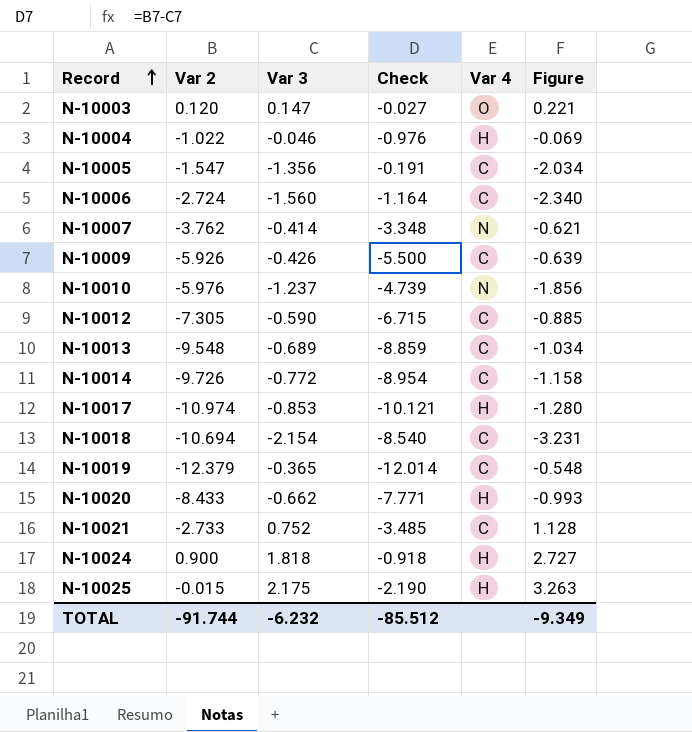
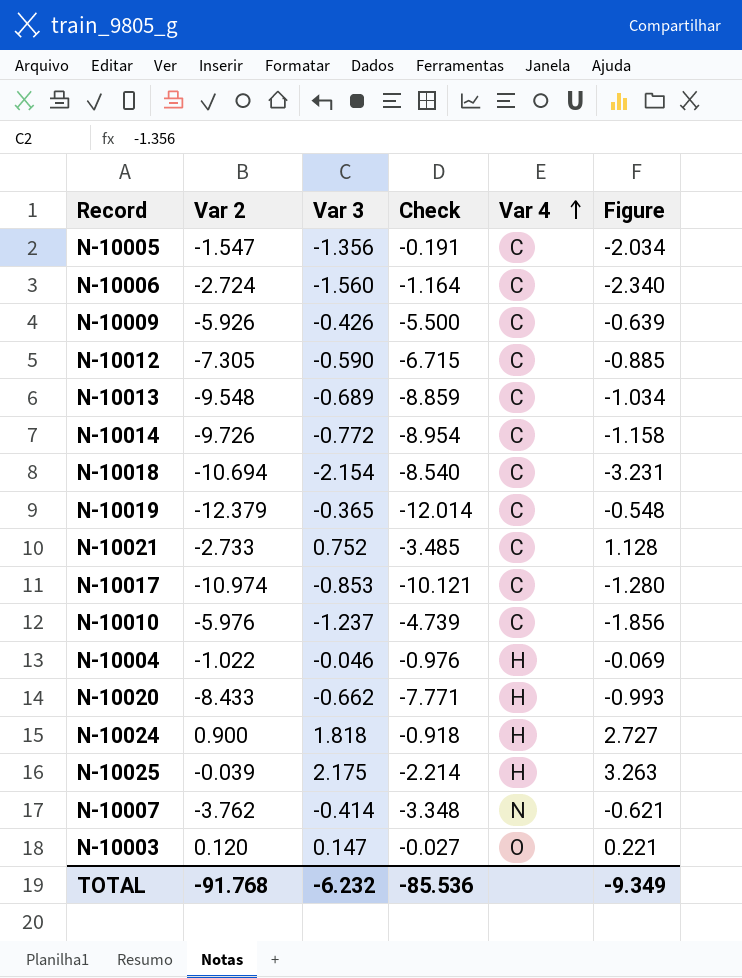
row order: Record ascending -> Var 4 ascending
N-10017 | Var 4: H -> C
N-10010 | Var 4: N -> C
N-10025 | Var 2: -0.015 -> -0.039
N-10025 | Check: -2.190 -> -2.214
TOTAL | Var 2: -91.744 -> -91.768
TOTAL | Check: -85.512 -> -85.536

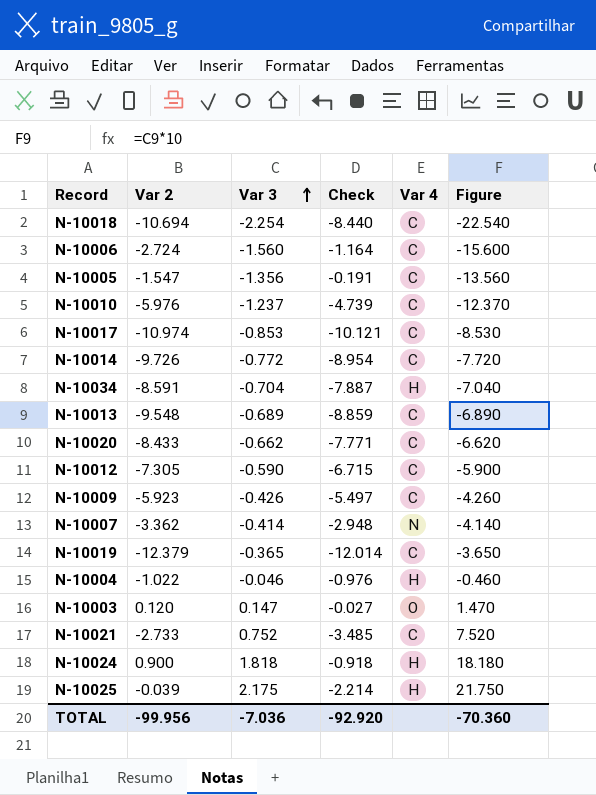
row order: Var 4 ascending -> Var 3 ascending
column Figure | formula: [Var 3] * 1.5 -> [Var 3] * 10
N-10018 | Var 3: -2.154 -> -2.254
N-10018 | Check: -8.540 -> -8.440
row N-10034: none -> -8.591 | -0.704 | -7.887 | H | -7.040
N-10020 | Var 4: H -> C
N-10009 | Var 2: -5.926 -> -5.923
N-10009 | Check: -5.500 -> -5.497
N-10007 | Var 2: -3.762 -> -3.362
N-10007 | Check: -3.348 -> -2.948
TOTAL | Var 2: -91.768 -> -99.956
TOTAL | Var 3: -6.232 -> -7.036
TOTAL | Check: -85.536 -> -92.920
TOTAL | Figure: -9.349 -> -70.360

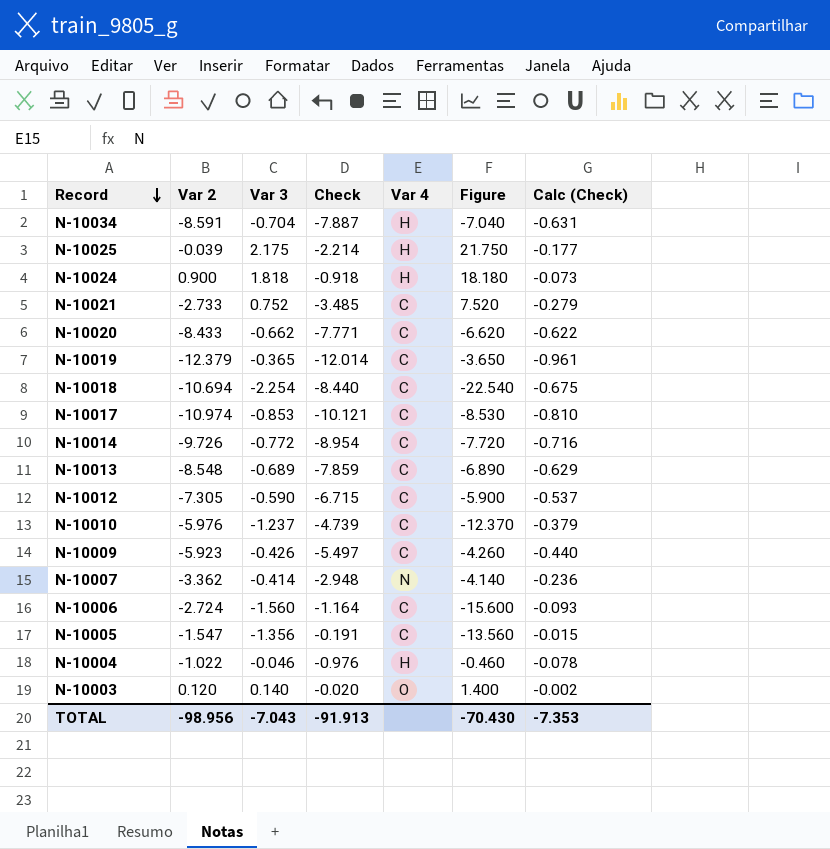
row order: Var 3 ascending -> Record descending
column Calc (Check) | formula: none -> [Check] * 0.08
N-10013 | Var 2: -9.548 -> -8.548
N-10013 | Check: -8.859 -> -7.859
N-10003 | Var 3: 0.147 -> 0.140
N-10003 | Check: -0.027 -> -0.020
N-10003 | Figure: 1.470 -> 1.400
TOTAL | Var 2: -99.956 -> -98.956
TOTAL | Var 3: -7.036 -> -7.043
TOTAL | Check: -92.920 -> -91.913
TOTAL | Figure: -70.360 -> -70.430

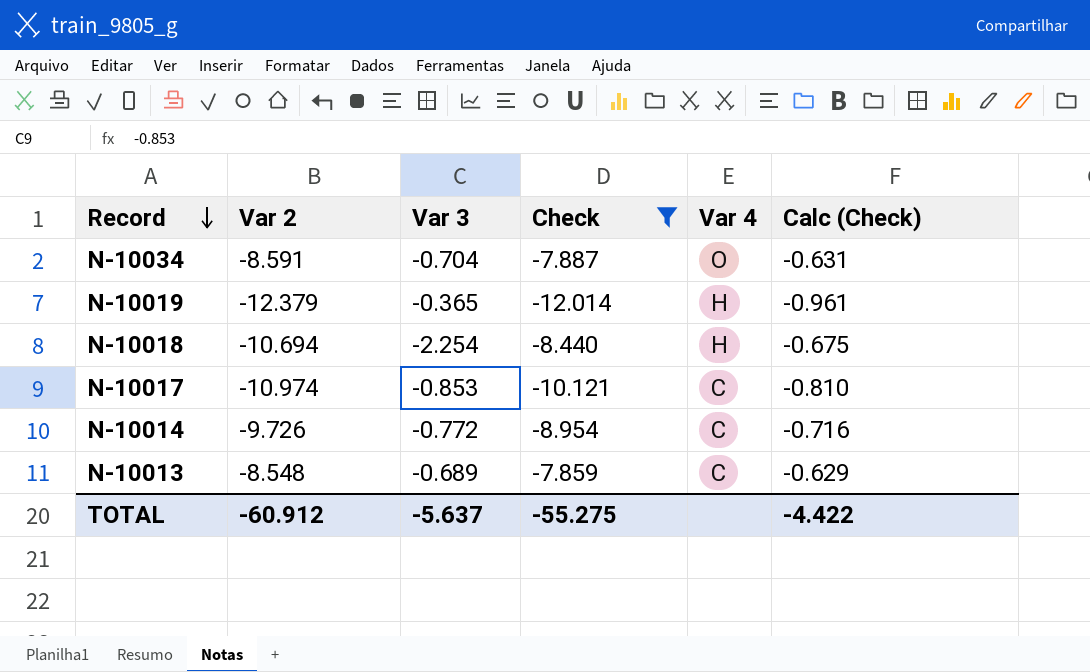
filter: none -> Check <= -7.859
column Figure | formula: [Var 3] * 10 -> none
N-10034 | Var 4: H -> O
N-10019 | Var 4: C -> H
N-10018 | Var 4: C -> H
TOTAL | Var 2: -98.956 -> -60.912
TOTAL | Var 3: -7.043 -> -5.637
TOTAL | Check: -91.913 -> -55.275
TOTAL | Calc (Check): -7.353 -> -4.422

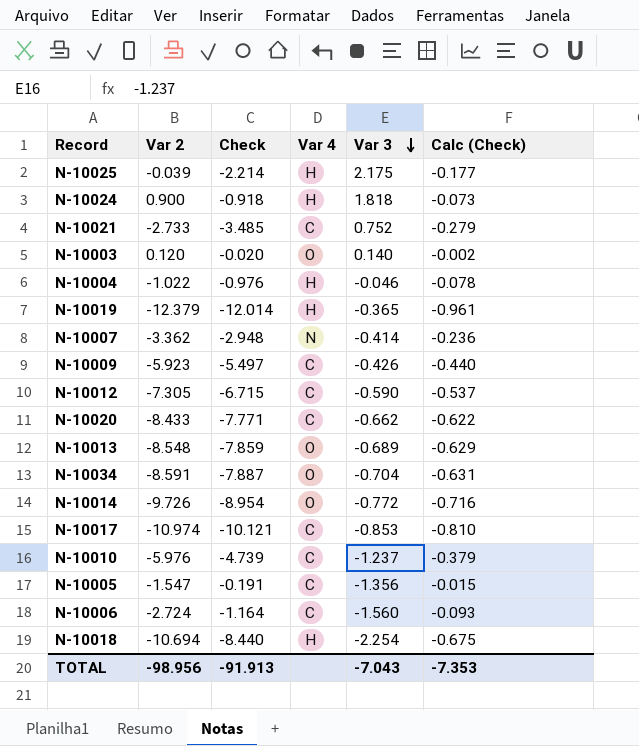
filter: Check <= -7.859 -> none
row order: Record descending -> Var 3 descending
column Var 3 | position: 3 -> 5
N-10013 | Var 4: C -> O
N-10014 | Var 4: C -> O
TOTAL | Var 2: -60.912 -> -98.956
TOTAL | Check: -55.275 -> -91.913
TOTAL | Var 3: -5.637 -> -7.043
TOTAL | Calc (Check): -4.422 -> -7.353

